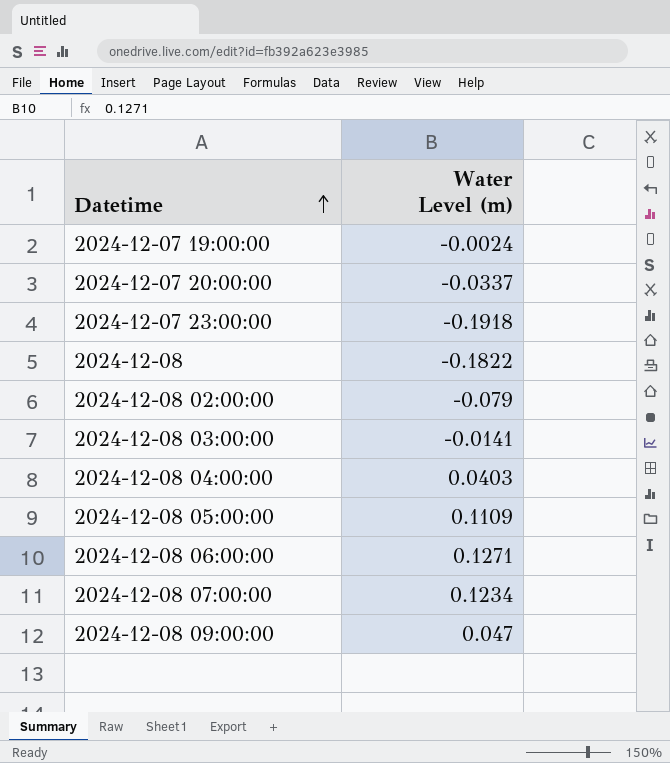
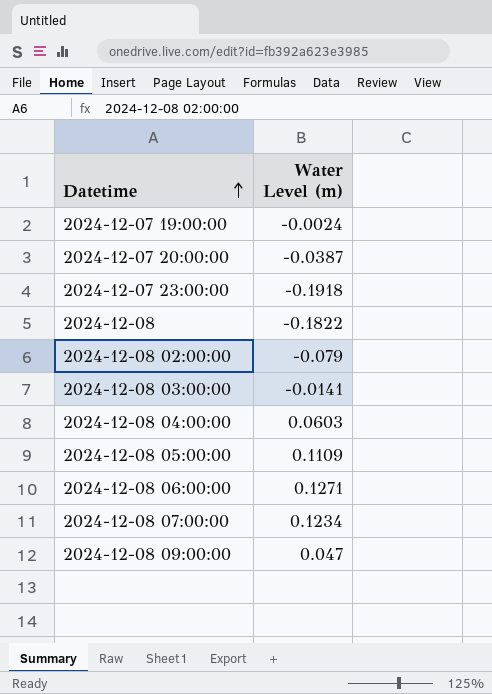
2024-12-07 20:00:00 | Water Level (m): -0.0337 -> -0.0387
2024-12-08 04:00:00 | Water Level (m): 0.0403 -> 0.0603

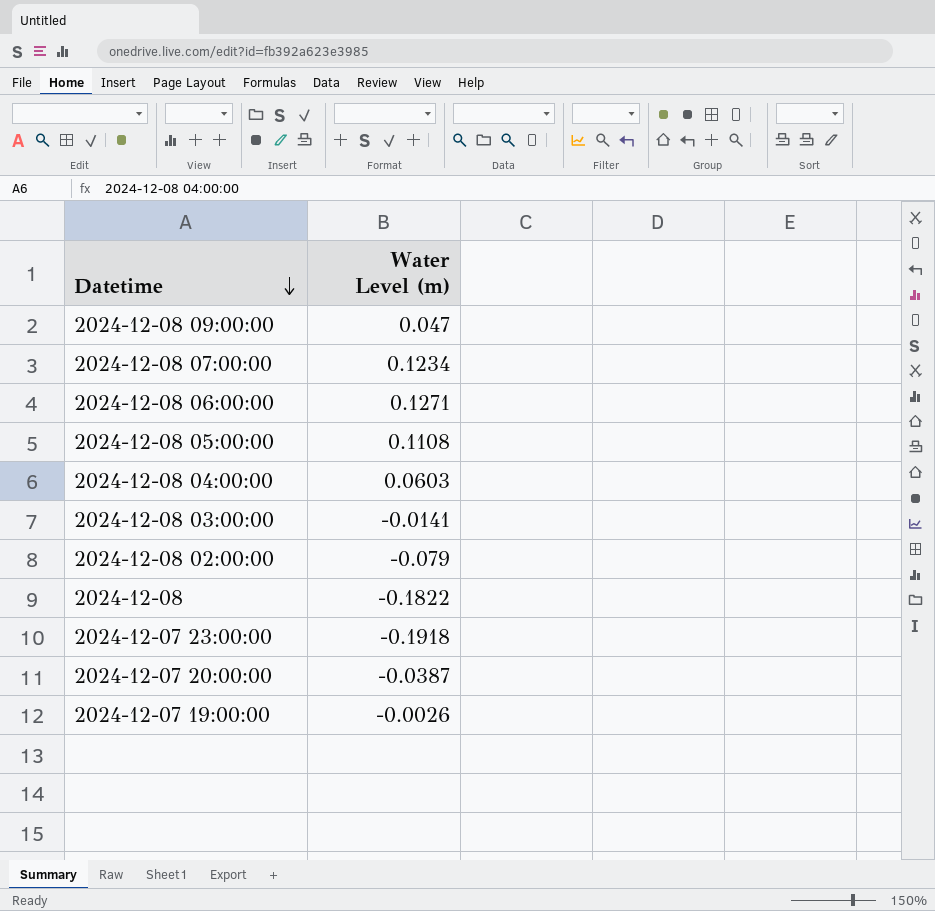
row order: Datetime ascending -> Datetime descending
2024-12-08 05:00:00 | Water Level (m): 0.1109 -> 0.1108
2024-12-07 19:00:00 | Water Level (m): -0.0024 -> -0.0026

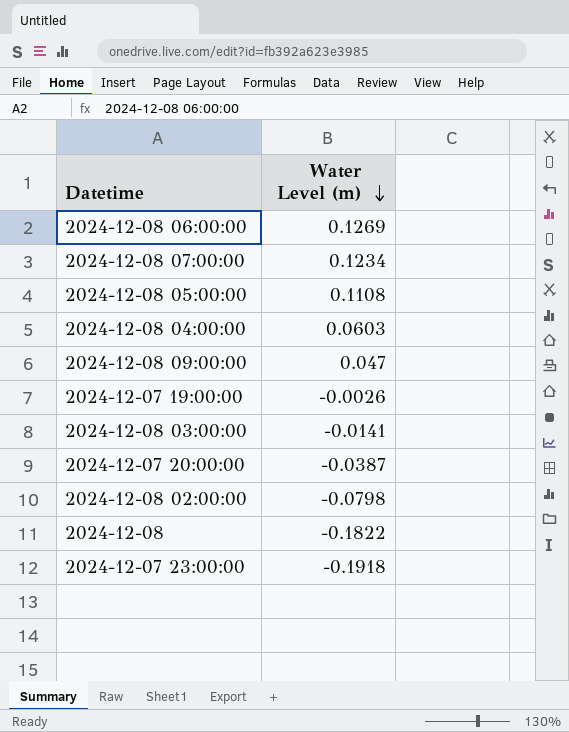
row order: Datetime descending -> Water Level (m) descending
2024-12-08 06:00:00 | Water Level (m): 0.1271 -> 0.1269
2024-12-08 02:00:00 | Water Level (m): -0.079 -> -0.0798

